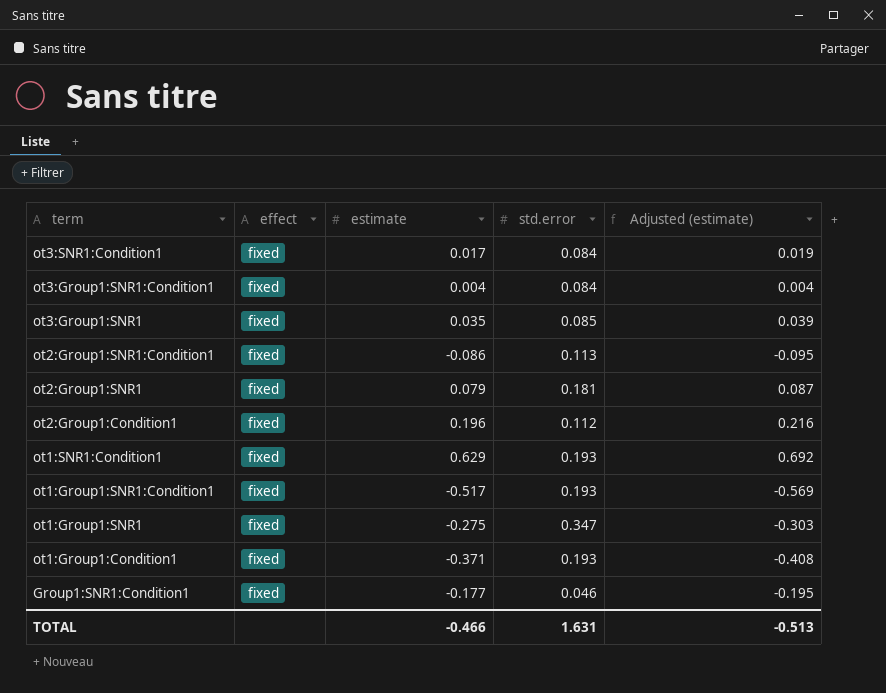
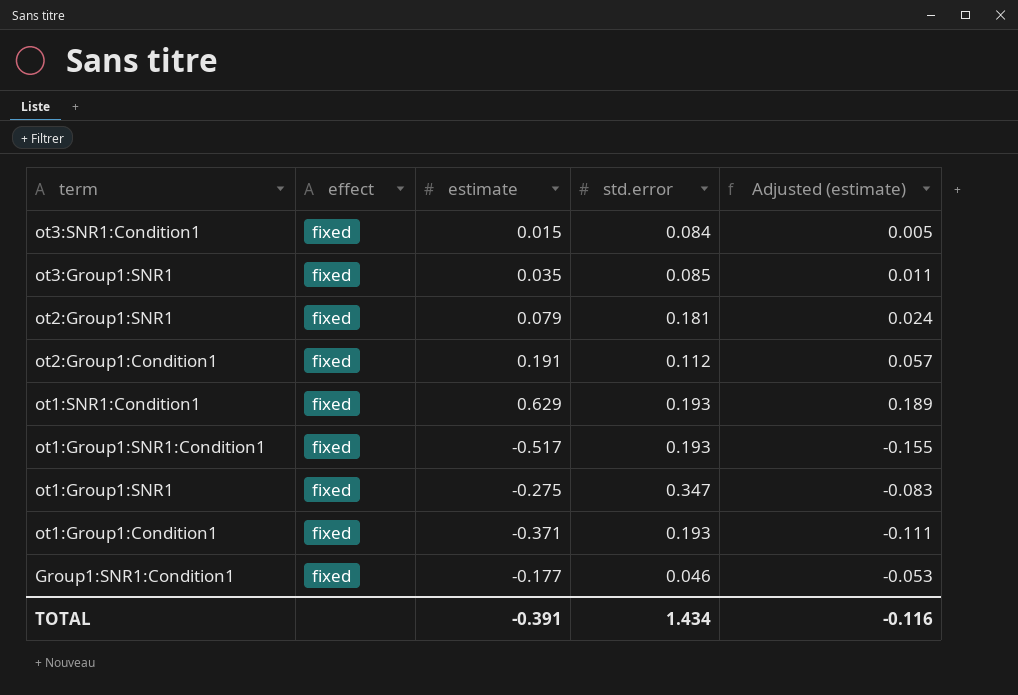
column Adjusted (estimate) | formula: [estimate] * 1.1 -> [estimate] * 0.3
row ot3:Group1:SNR1:Condition1: fixed | 0.004 | 0.084 | 0.004 -> none
row ot2:Group1:SNR1:Condition1: fixed | -0.086 | 0.113 | -0.095 -> none
ot3:SNR1:Condition1 | estimate: 0.017 -> 0.015
ot2:Group1:Condition1 | estimate: 0.196 -> 0.191
TOTAL | estimate: -0.466 -> -0.391
TOTAL | std.error: 1.631 -> 1.434
TOTAL | Adjusted (estimate): -0.513 -> -0.116

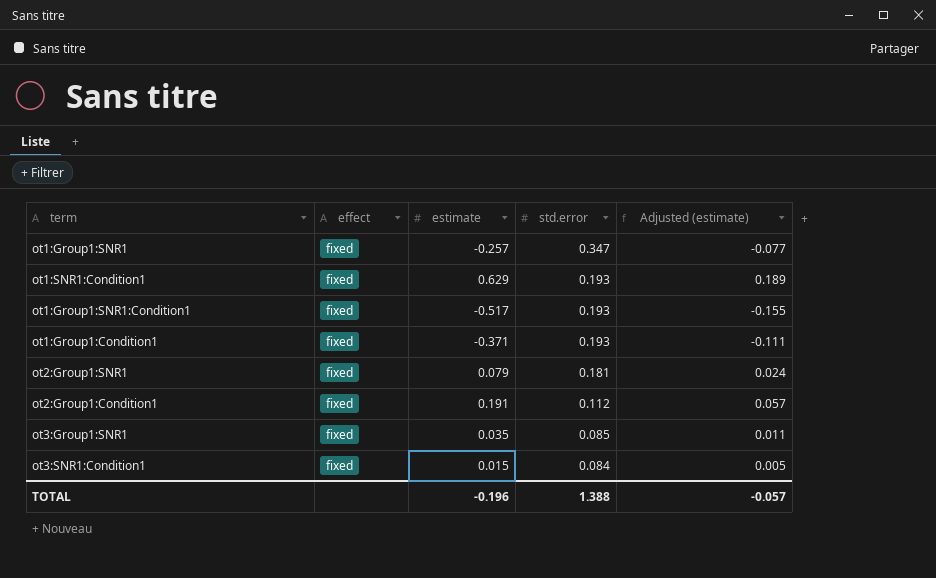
row order: term descending -> std.error descending
row Group1:SNR1:Condition1: fixed | -0.177 | 0.046 | -0.053 -> none
ot1:Group1:SNR1 | estimate: -0.275 -> -0.257
ot1:Group1:SNR1 | Adjusted (estimate): -0.083 -> -0.077
TOTAL | estimate: -0.391 -> -0.196
TOTAL | std.error: 1.434 -> 1.388
TOTAL | Adjusted (estimate): -0.116 -> -0.057

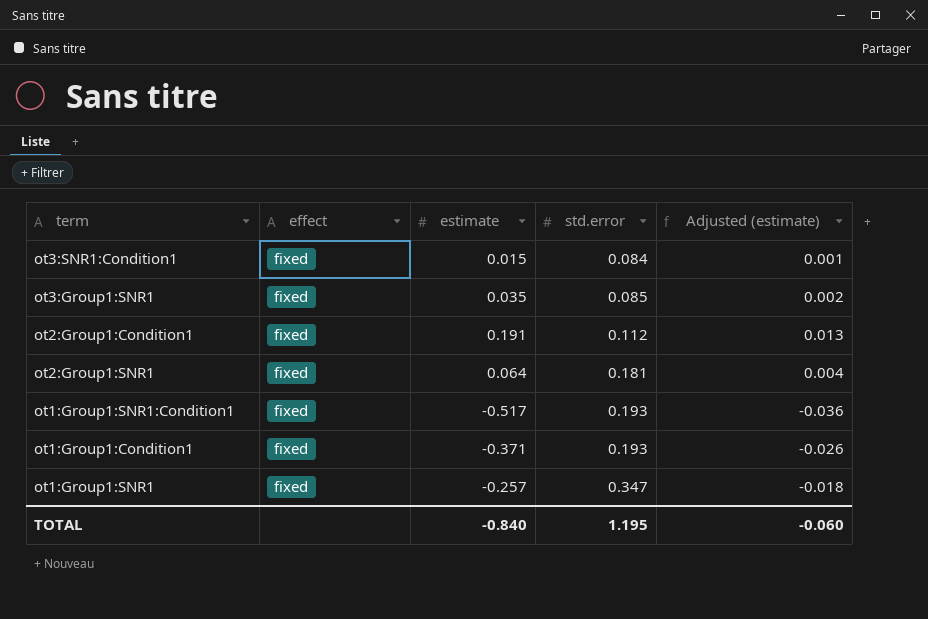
row order: std.error descending -> std.error ascending
column Adjusted (estimate) | formula: [estimate] * 0.3 -> [estimate] * 0.07
row ot1:SNR1:Condition1: fixed | 0.629 | 0.193 | 0.189 -> none
ot2:Group1:SNR1 | estimate: 0.079 -> 0.064
TOTAL | estimate: -0.196 -> -0.840
TOTAL | std.error: 1.388 -> 1.195
TOTAL | Adjusted (estimate): -0.057 -> -0.060

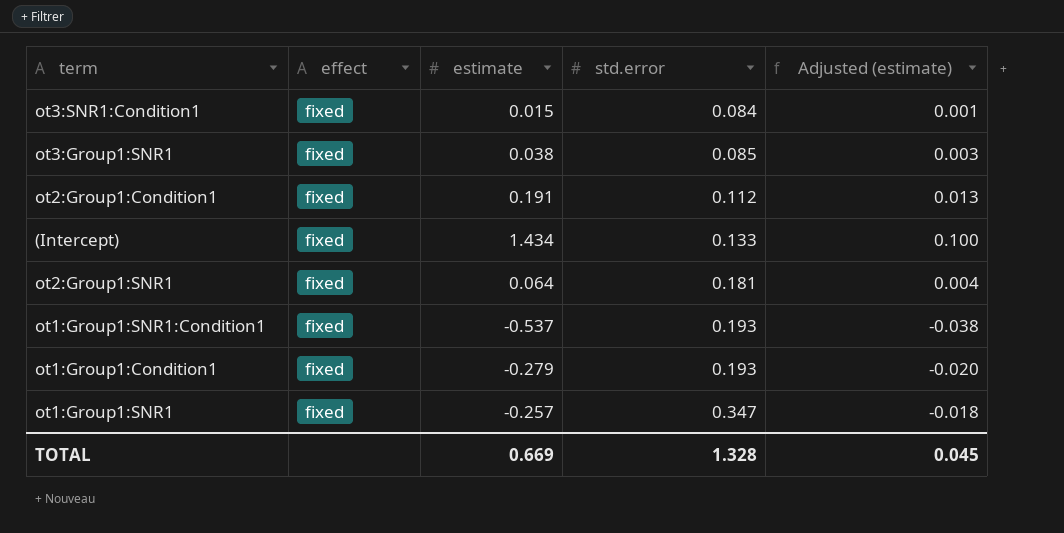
ot3:Group1:SNR1 | estimate: 0.035 -> 0.038
ot3:Group1:SNR1 | Adjusted (estimate): 0.002 -> 0.003
row (Intercept): none -> fixed | 1.434 | 0.133 | 0.100
ot1:Group1:SNR1:Condition1 | estimate: -0.517 -> -0.537
ot1:Group1:SNR1:Condition1 | Adjusted (estimate): -0.036 -> -0.038
ot1:Group1:Condition1 | estimate: -0.371 -> -0.279
ot1:Group1:Condition1 | Adjusted (estimate): -0.026 -> -0.020
TOTAL | estimate: -0.840 -> 0.669
TOTAL | std.error: 1.195 -> 1.328
TOTAL | Adjusted (estimate): -0.060 -> 0.045

